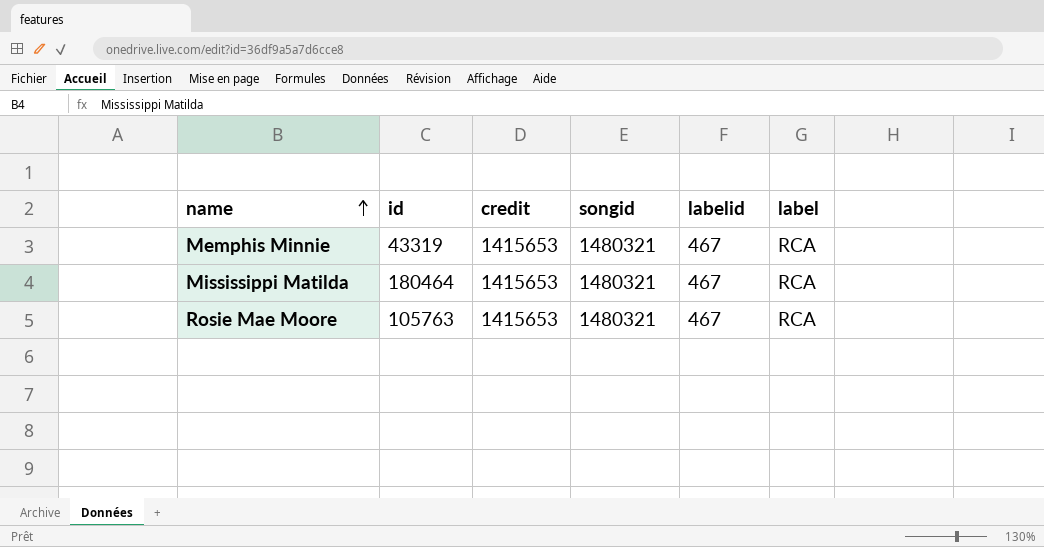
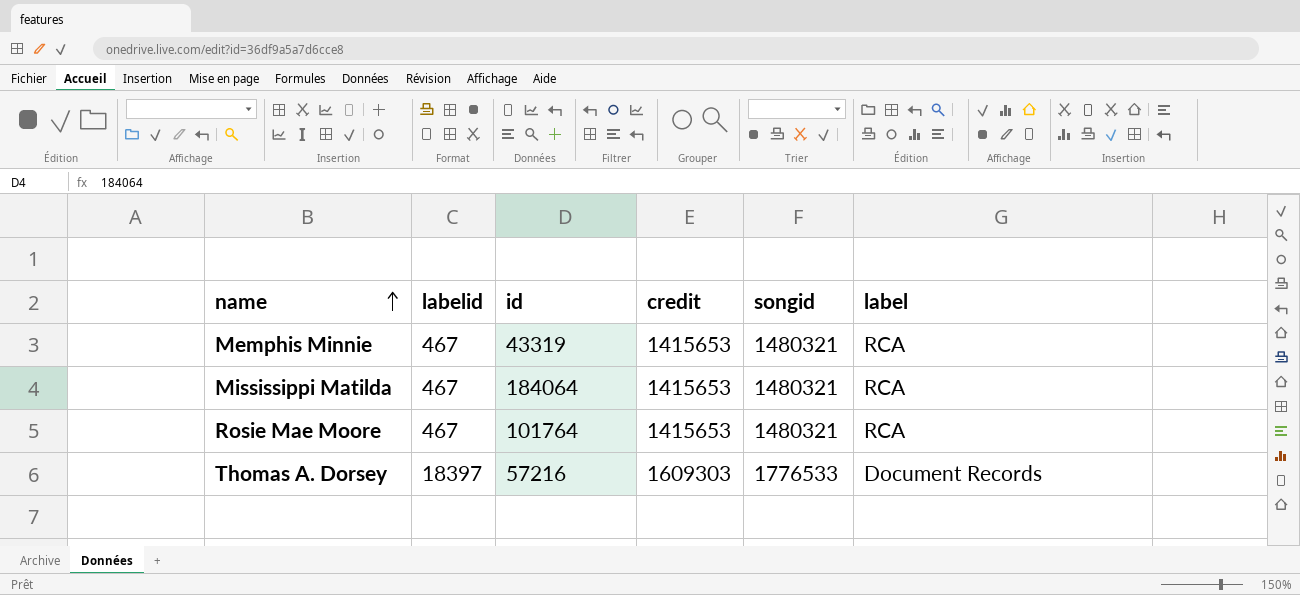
column labelid | position: 5 -> 2
Mississippi Matilda | id: 180464 -> 184064
Rosie Mae Moore | id: 105763 -> 101764
row Thomas A. Dorsey: none -> 18397 | 57216 | 1609303 | 1776533 | Document Records

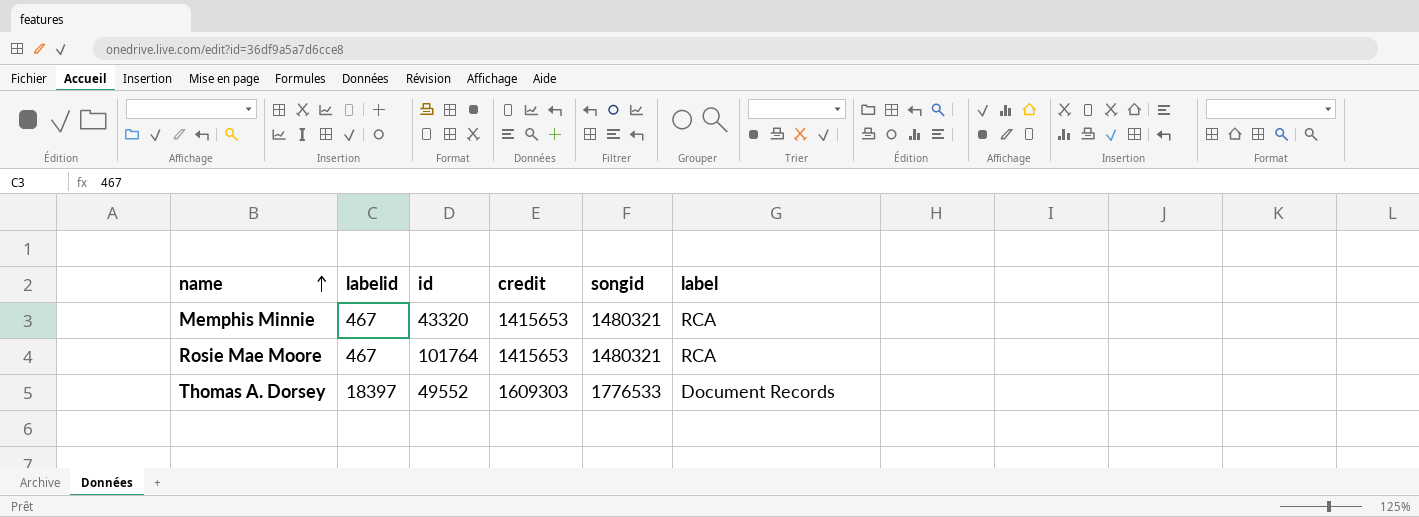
row Mississippi Matilda: 467 | 184064 | 1415653 | 1480321 | RCA -> none
Memphis Minnie | id: 43319 -> 43320
Thomas A. Dorsey | id: 57216 -> 49552

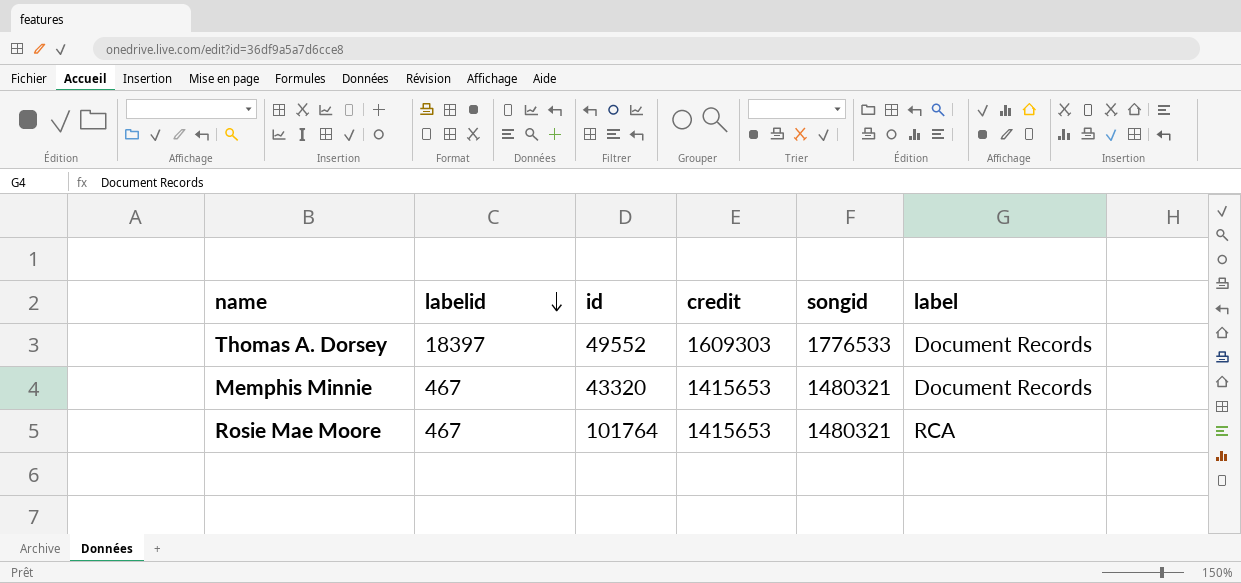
row order: name ascending -> labelid descending
Memphis Minnie | label: RCA -> Document Records

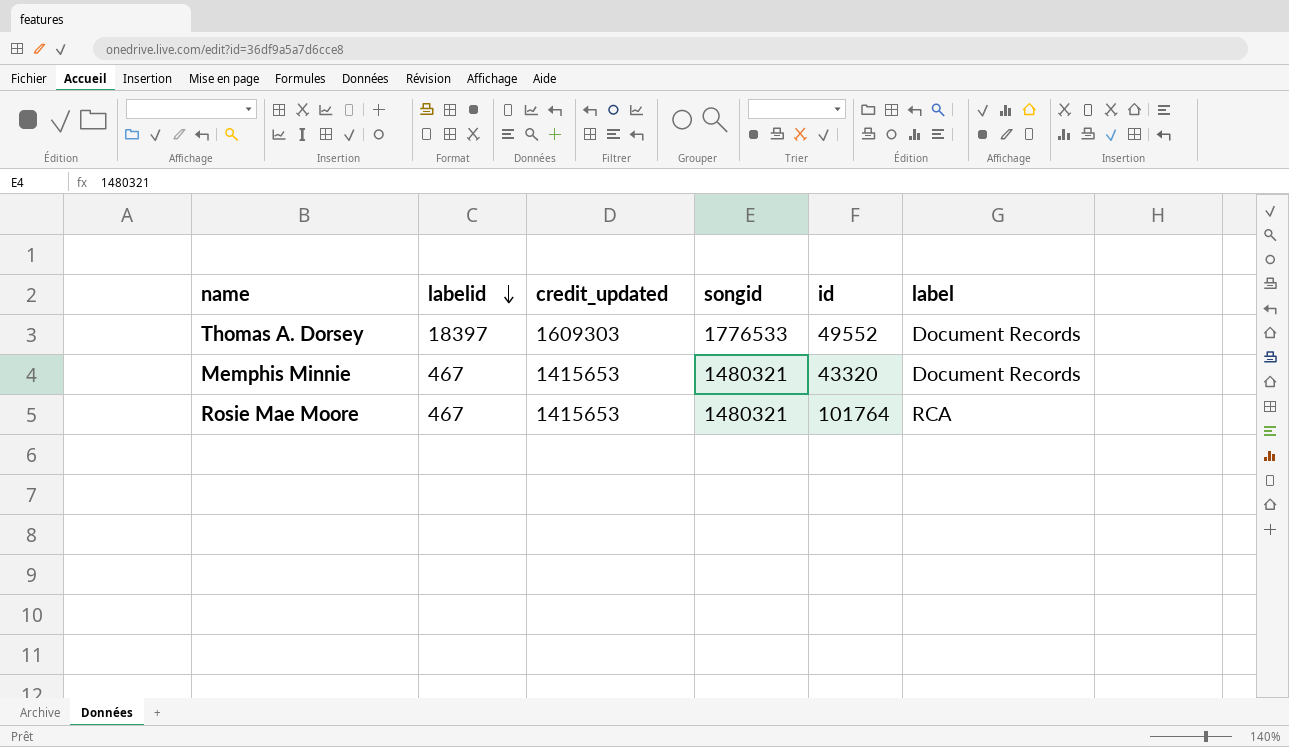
column name: credit -> credit_updated
column id | position: 3 -> 5

